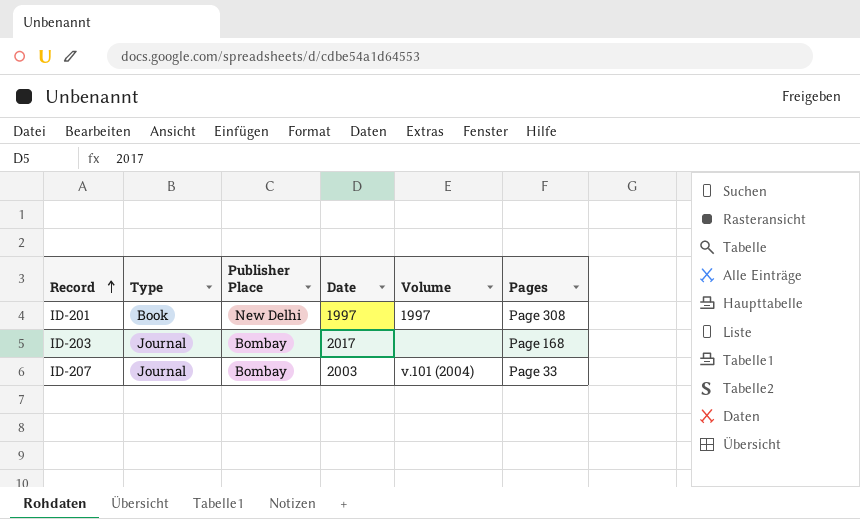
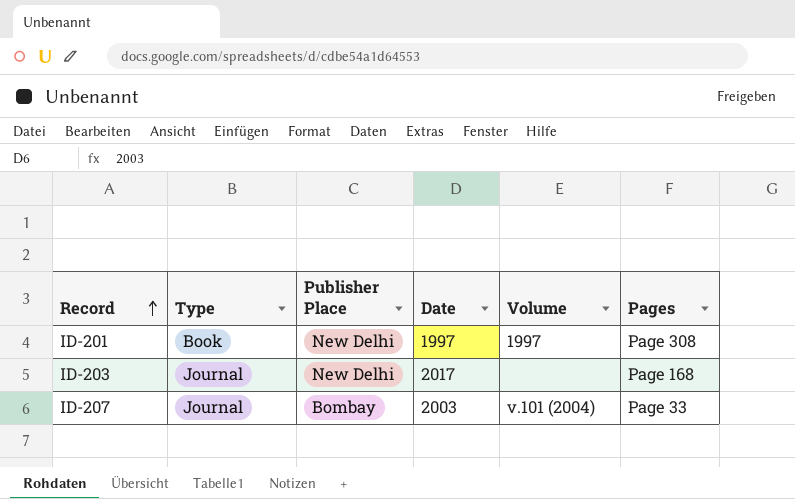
ID-203 | Publisher Place: Bombay -> New Delhi

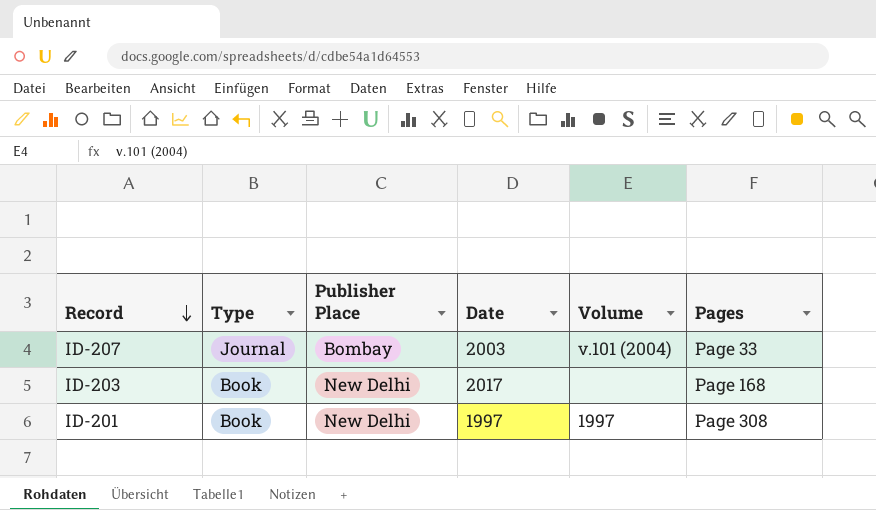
row order: Record ascending -> Record descending
ID-203 | Type: Journal -> Book

